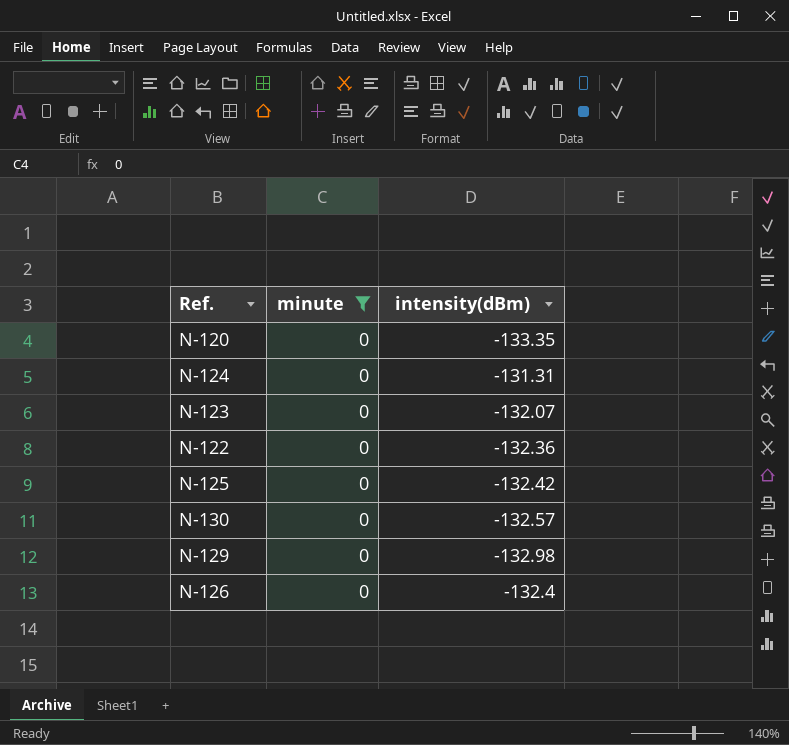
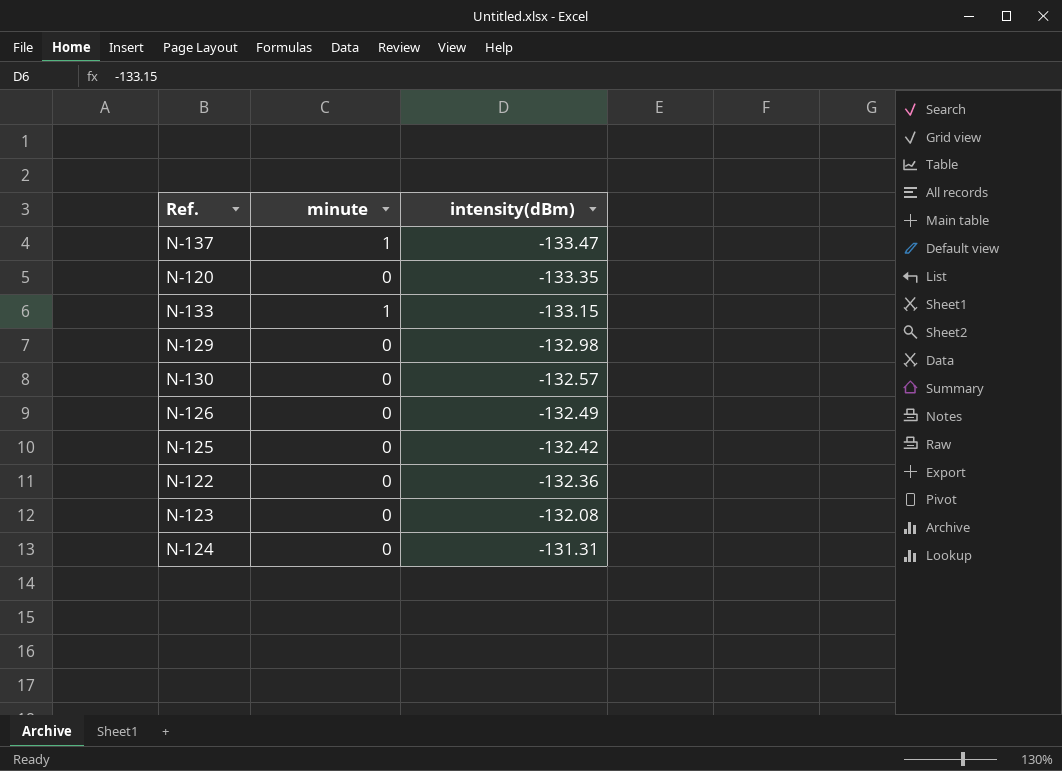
filter: minute = 0 -> none
row order: none -> intensity(dBm) ascending
N-126 | intensity(dBm): -132.4 -> -132.49
N-123 | intensity(dBm): -132.07 -> -132.08

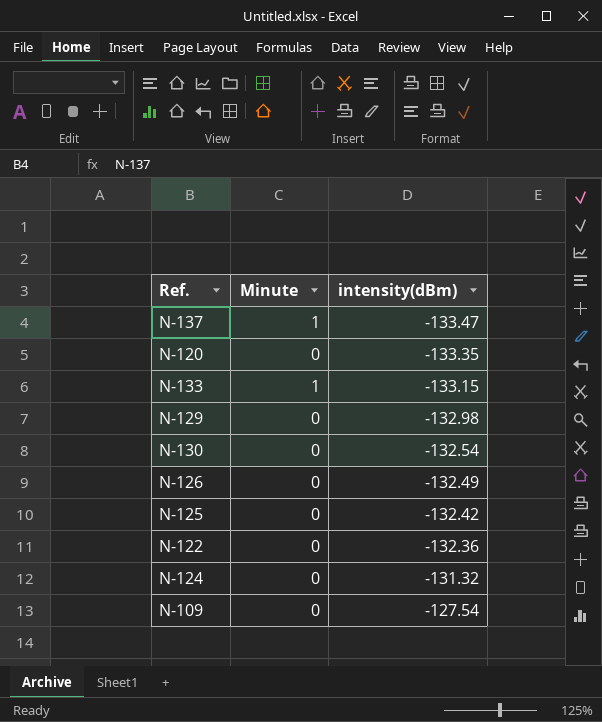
column name: minute -> Minute
row N-123: 0 | -132.08 -> none
N-130 | intensity(dBm): -132.57 -> -132.54
N-124 | intensity(dBm): -131.31 -> -131.32
row N-109: none -> 0 | -127.54

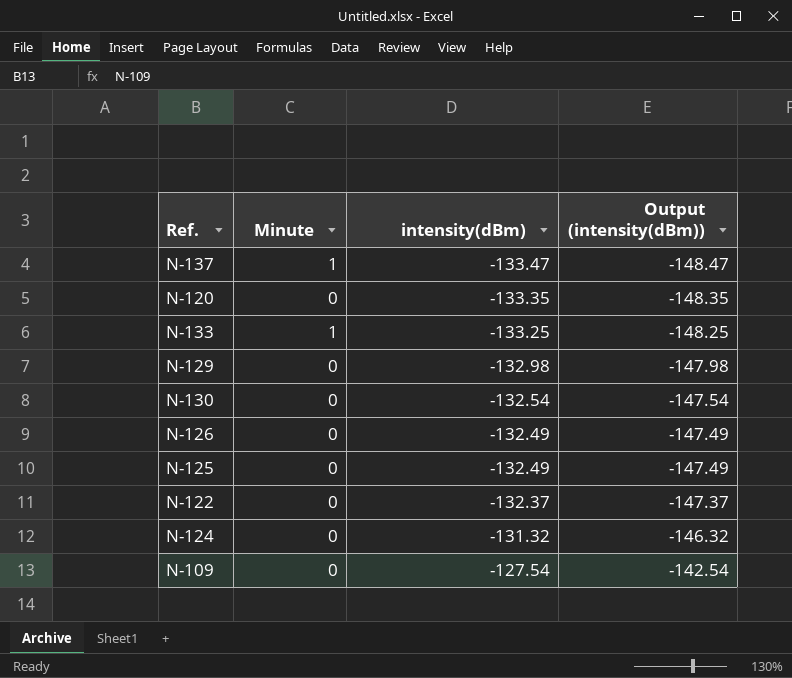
column Output (intensity(dBm)) | formula: none -> [intensity(dBm)] - 15
N-133 | intensity(dBm): -133.15 -> -133.25
N-125 | intensity(dBm): -132.42 -> -132.49
N-122 | intensity(dBm): -132.36 -> -132.37

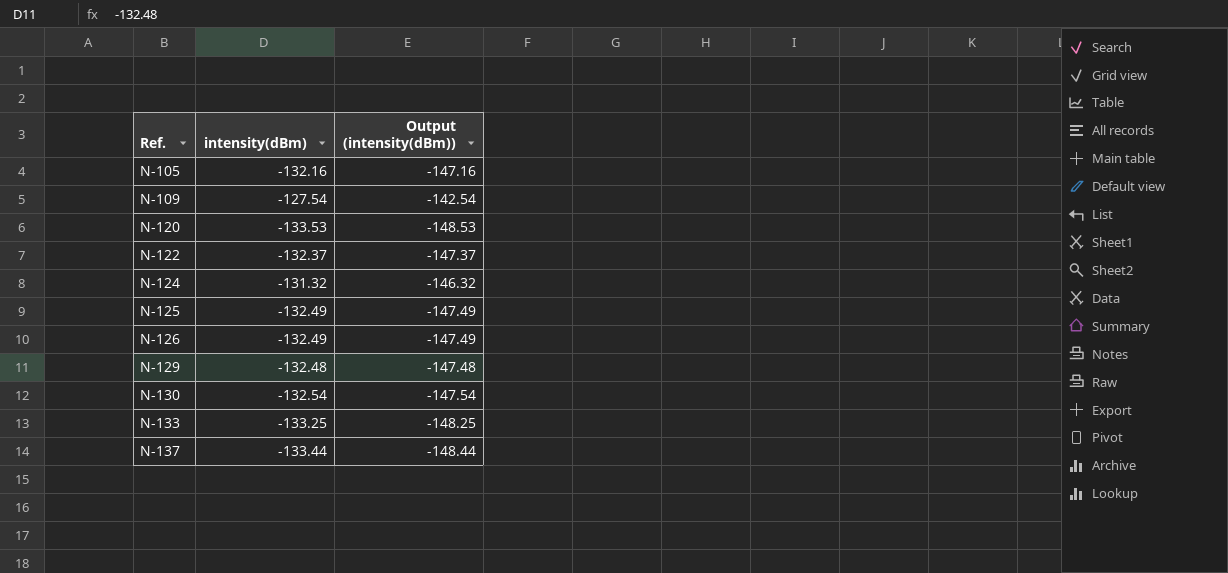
row order: intensity(dBm) ascending -> Ref. ascending
column Minute | position: 2 -> none
row N-105: none -> -132.16 | -147.16
N-120 | intensity(dBm): -133.35 -> -133.53
N-120 | Output (intensity(dBm)): -148.35 -> -148.53
N-129 | intensity(dBm): -132.98 -> -132.48
N-129 | Output (intensity(dBm)): -147.98 -> -147.48
N-137 | intensity(dBm): -133.47 -> -133.44
N-137 | Output (intensity(dBm)): -148.47 -> -148.44

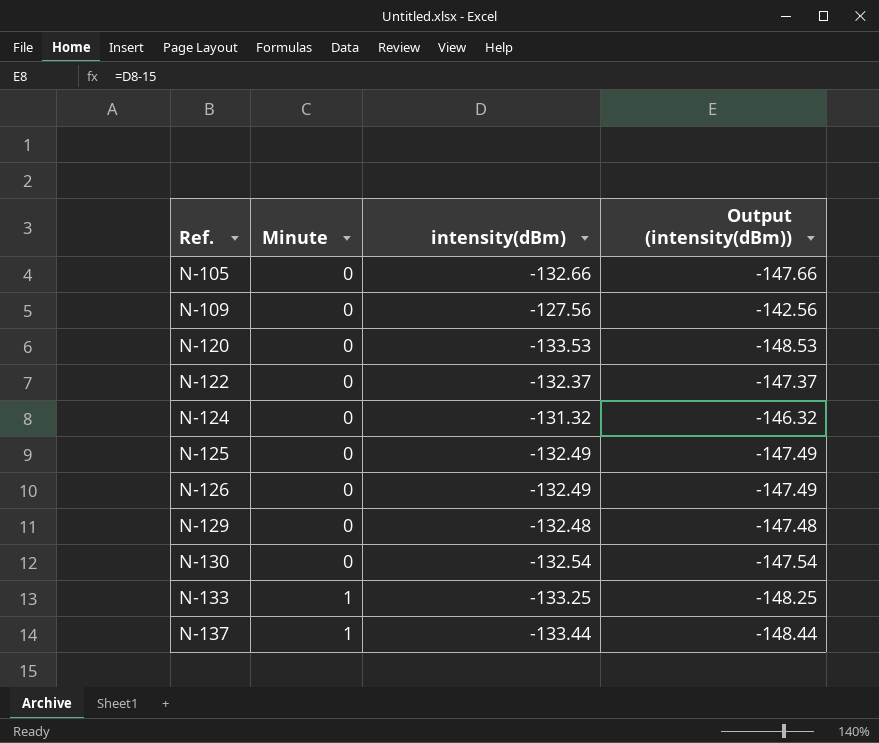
column Minute | position: none -> 2
N-105 | intensity(dBm): -132.16 -> -132.66
N-105 | Output (intensity(dBm)): -147.16 -> -147.66
N-109 | intensity(dBm): -127.54 -> -127.56
N-109 | Output (intensity(dBm)): -142.54 -> -142.56

